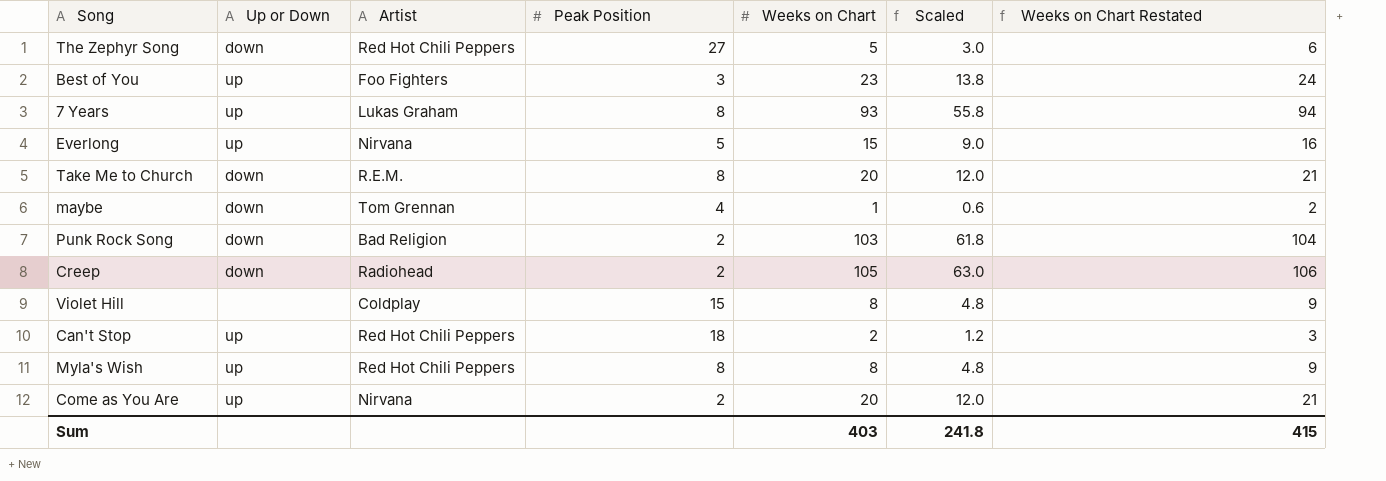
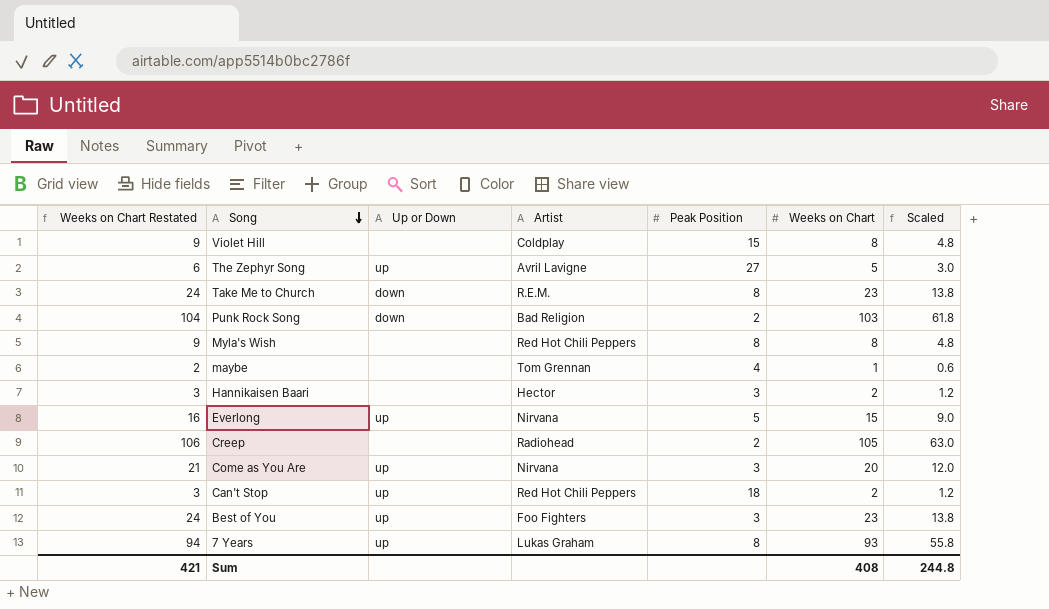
row order: none -> Song descending
column Weeks on Chart Restated | position: 7 -> 1
The Zephyr Song | Up or Down: down -> up
The Zephyr Song | Artist: Red Hot Chili Peppers -> Avril Lavigne
Take Me to Church | Weeks on Chart Restated: 21 -> 24
Take Me to Church | Weeks on Chart: 20 -> 23
Take Me to Church | Scaled: 12.0 -> 13.8
Myla's Wish | Up or Down: up -> none
maybe | Up or Down: down -> none
row Hannikaisen Baari: none -> 3 | none | Hector | 3 | 2 | 1.2
Creep | Up or Down: down -> none
Come as You Are | Peak Position: 2 -> 3
Sum | Weeks on Chart Restated: 415 -> 421
Sum | Weeks on Chart: 403 -> 408
Sum | Scaled: 241.8 -> 244.8

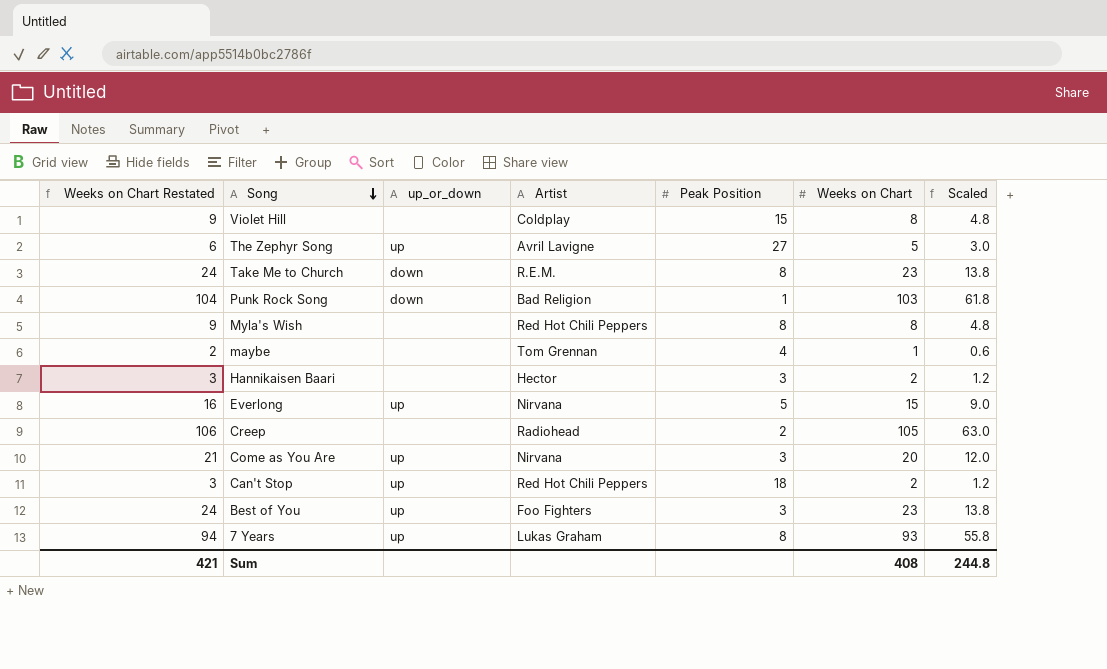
column name: Up or Down -> up_or_down
Punk Rock Song | Peak Position: 2 -> 1

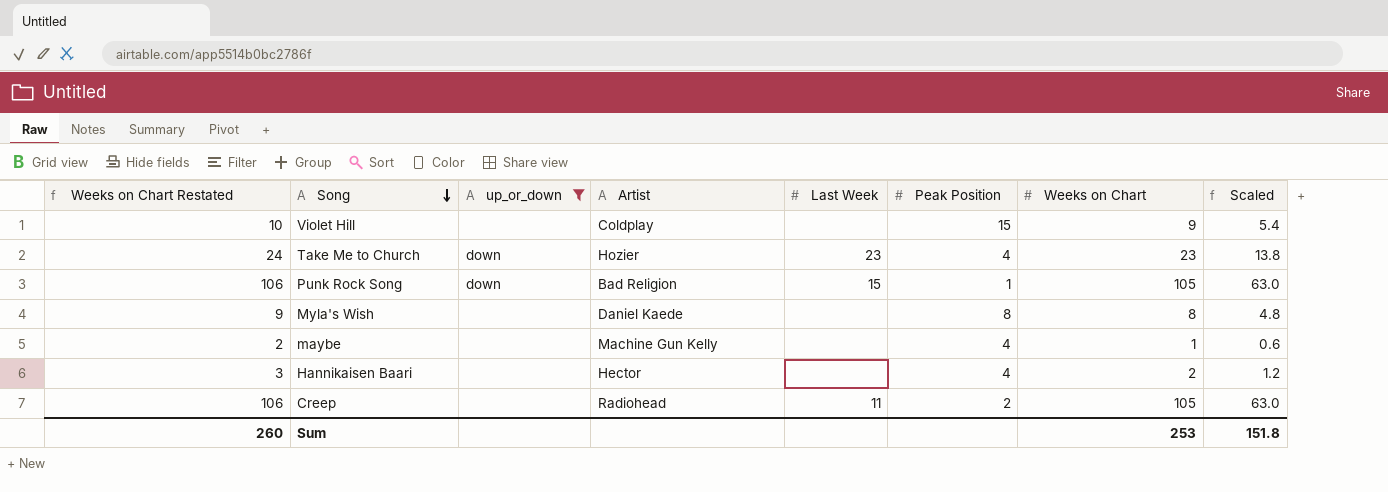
filter: none -> up_or_down != up
column Last Week | position: none -> 5
Violet Hill | Weeks on Chart Restated: 9 -> 10
Violet Hill | Weeks on Chart: 8 -> 9
Violet Hill | Scaled: 4.8 -> 5.4
Take Me to Church | Artist: R.E.M. -> Hozier
Take Me to Church | Peak Position: 8 -> 4
Punk Rock Song | Weeks on Chart Restated: 104 -> 106
Punk Rock Song | Weeks on Chart: 103 -> 105
Punk Rock Song | Scaled: 61.8 -> 63.0
Myla's Wish | Artist: Red Hot Chili Peppers -> Daniel Kaede
maybe | Artist: Tom Grennan -> Machine Gun Kelly
Hannikaisen Baari | Peak Position: 3 -> 4
Sum | Weeks on Chart Restated: 421 -> 260
Sum | Weeks on Chart: 408 -> 253
Sum | Scaled: 244.8 -> 151.8

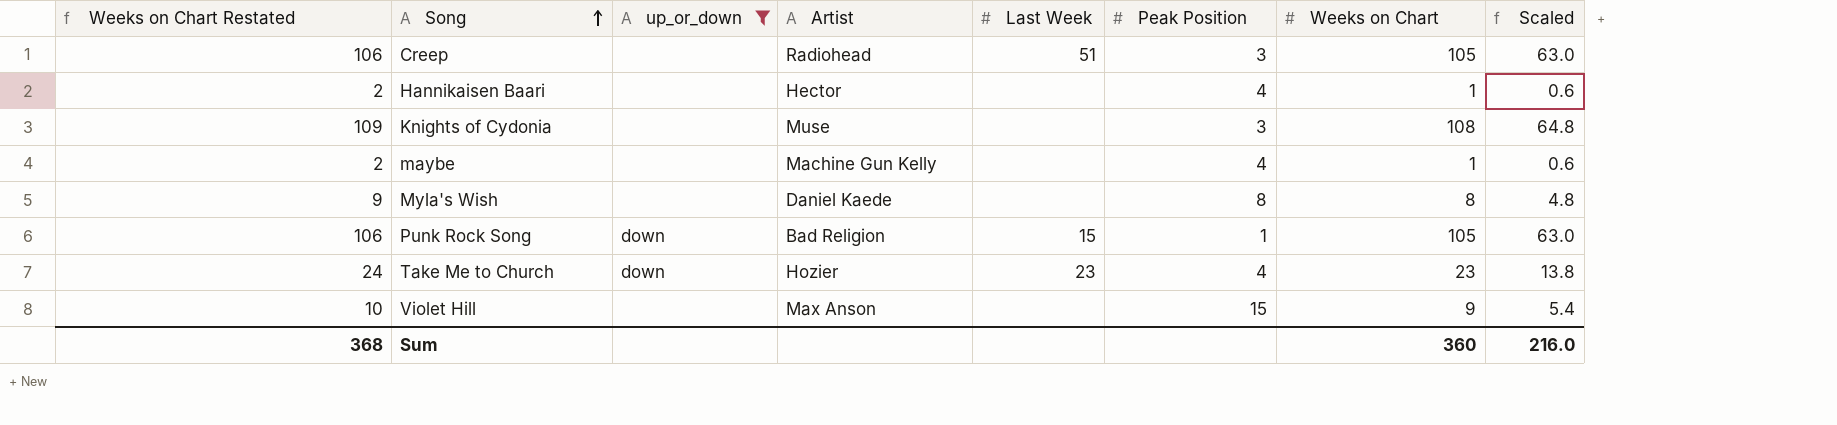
row order: Song descending -> Song ascending
Creep | Last Week: 11 -> 51
Creep | Peak Position: 2 -> 3
Hannikaisen Baari | Weeks on Chart Restated: 3 -> 2
Hannikaisen Baari | Weeks on Chart: 2 -> 1
Hannikaisen Baari | Scaled: 1.2 -> 0.6
row Knights of Cydonia: none -> 109 | none | Muse | none | 3 | 108 | 64.8
Violet Hill | Artist: Coldplay -> Max Anson
Sum | Weeks on Chart Restated: 260 -> 368
Sum | Weeks on Chart: 253 -> 360
Sum | Scaled: 151.8 -> 216.0

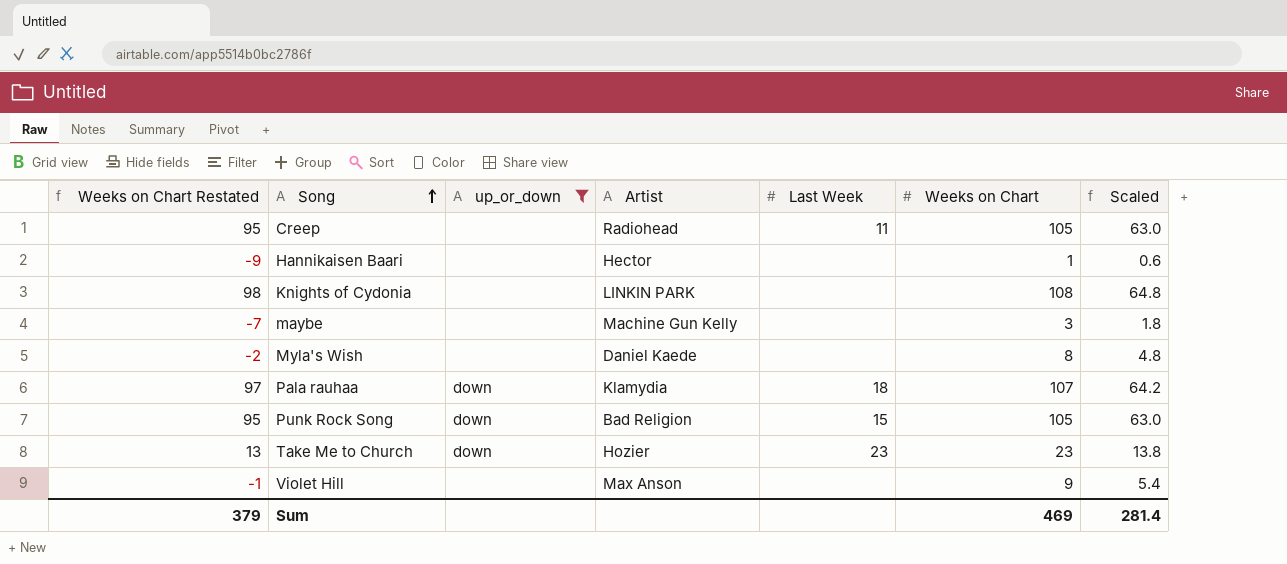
column Peak Position | position: 6 -> none
column Weeks on Chart Restated | formula: [Weeks on Chart] + 1 -> [Weeks on Chart] - 10
Creep | Last Week: 51 -> 11
Knights of Cydonia | Artist: Muse -> LINKIN PARK
maybe | Weeks on Chart: 1 -> 3
maybe | Scaled: 0.6 -> 1.8
row Pala rauhaa: none -> 97 | down | Klamydia | 18 | 107 | 64.2
Sum | Weeks on Chart Restated: 368 -> 379
Sum | Weeks on Chart: 360 -> 469
Sum | Scaled: 216.0 -> 281.4

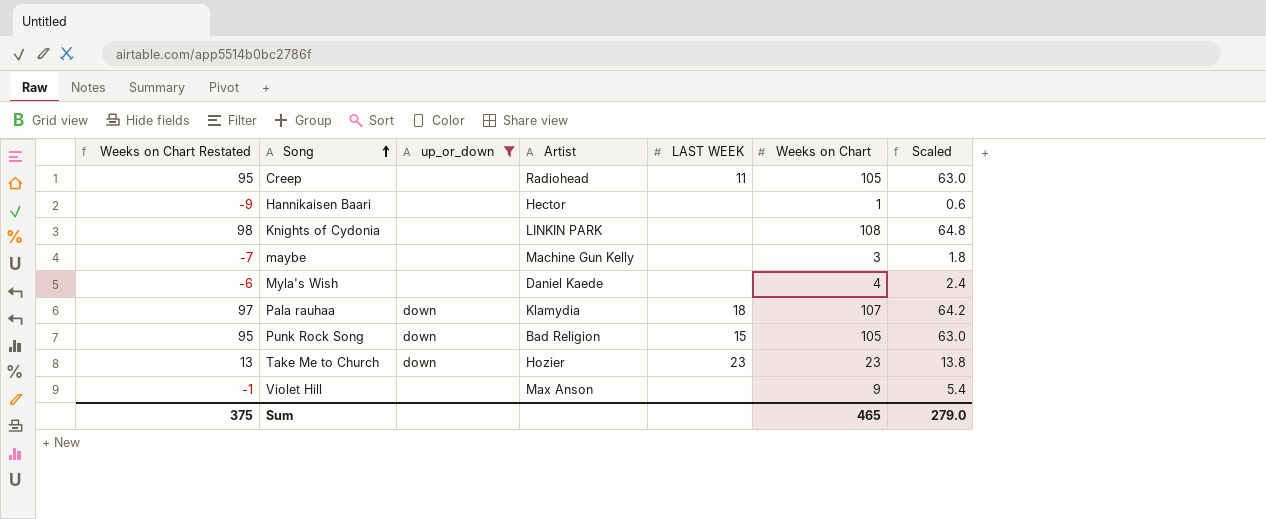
column name: Last Week -> LAST WEEK
Myla's Wish | Weeks on Chart Restated: -2 -> -6
Myla's Wish | Weeks on Chart: 8 -> 4
Myla's Wish | Scaled: 4.8 -> 2.4
Sum | Weeks on Chart Restated: 379 -> 375
Sum | Weeks on Chart: 469 -> 465
Sum | Scaled: 281.4 -> 279.0

